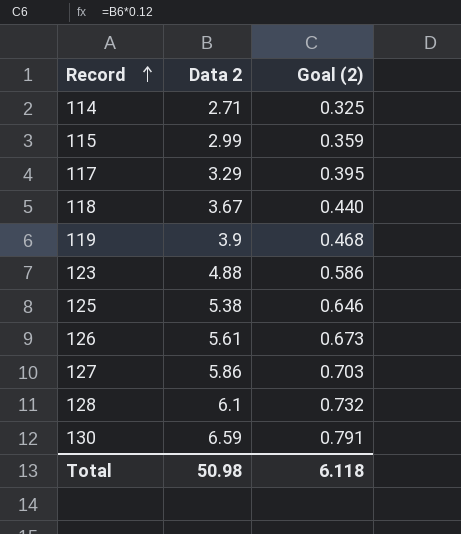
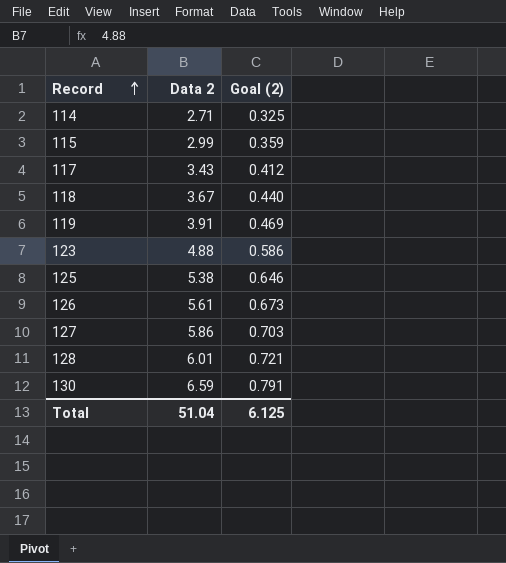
117 | Data 2: 3.29 -> 3.43
117 | Goal (2): 0.395 -> 0.412
119 | Data 2: 3.9 -> 3.91
119 | Goal (2): 0.468 -> 0.469
128 | Data 2: 6.1 -> 6.01
128 | Goal (2): 0.732 -> 0.721
Total | Data 2: 50.98 -> 51.04
Total | Goal (2): 6.118 -> 6.125

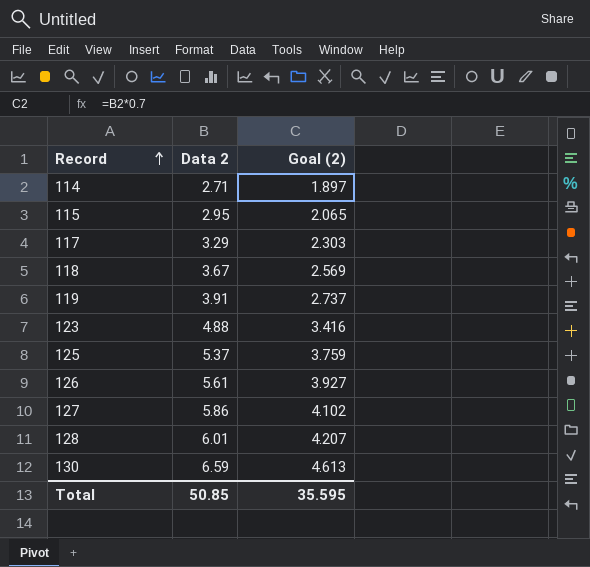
column Goal (2) | formula: [Data 2] * 0.12 -> [Data 2] * 0.7
115 | Data 2: 2.99 -> 2.95
117 | Data 2: 3.43 -> 3.29
125 | Data 2: 5.38 -> 5.37
Total | Data 2: 51.04 -> 50.85
Total | Goal (2): 6.125 -> 35.595

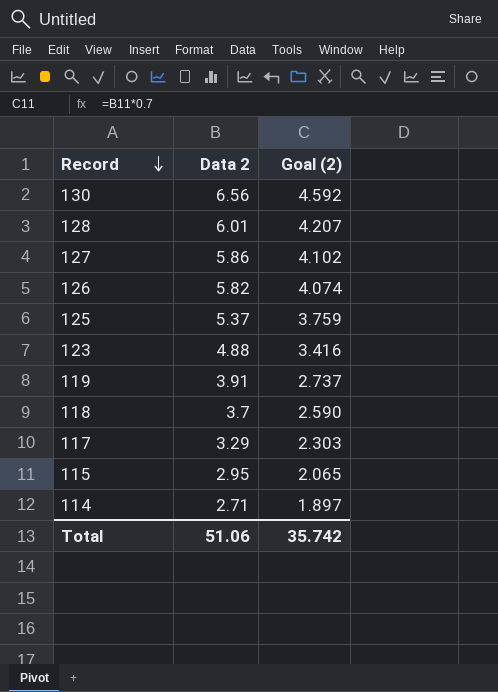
row order: Record ascending -> Record descending
130 | Data 2: 6.59 -> 6.56
130 | Goal (2): 4.613 -> 4.592
126 | Data 2: 5.61 -> 5.82
126 | Goal (2): 3.927 -> 4.074
118 | Data 2: 3.67 -> 3.7
118 | Goal (2): 2.569 -> 2.590
Total | Data 2: 50.85 -> 51.06
Total | Goal (2): 35.595 -> 35.742

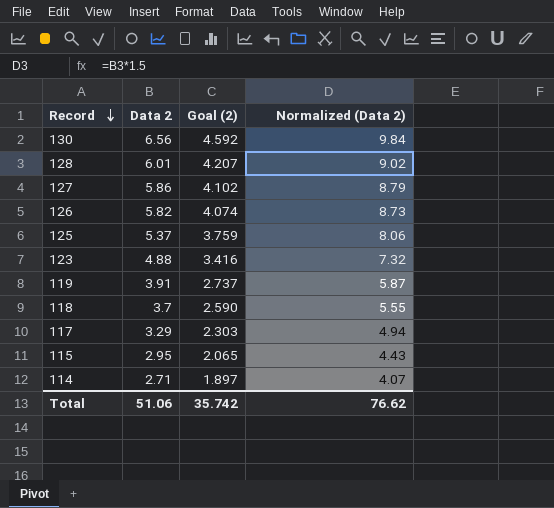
column Normalized (Data 2) | formula: none -> [Data 2] * 1.5

